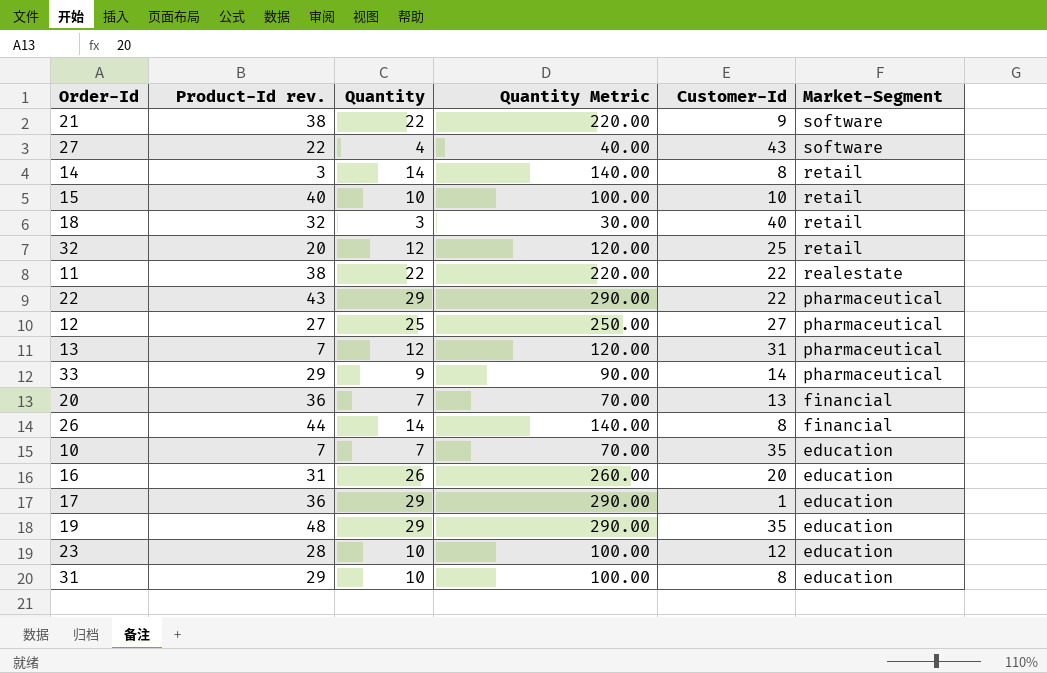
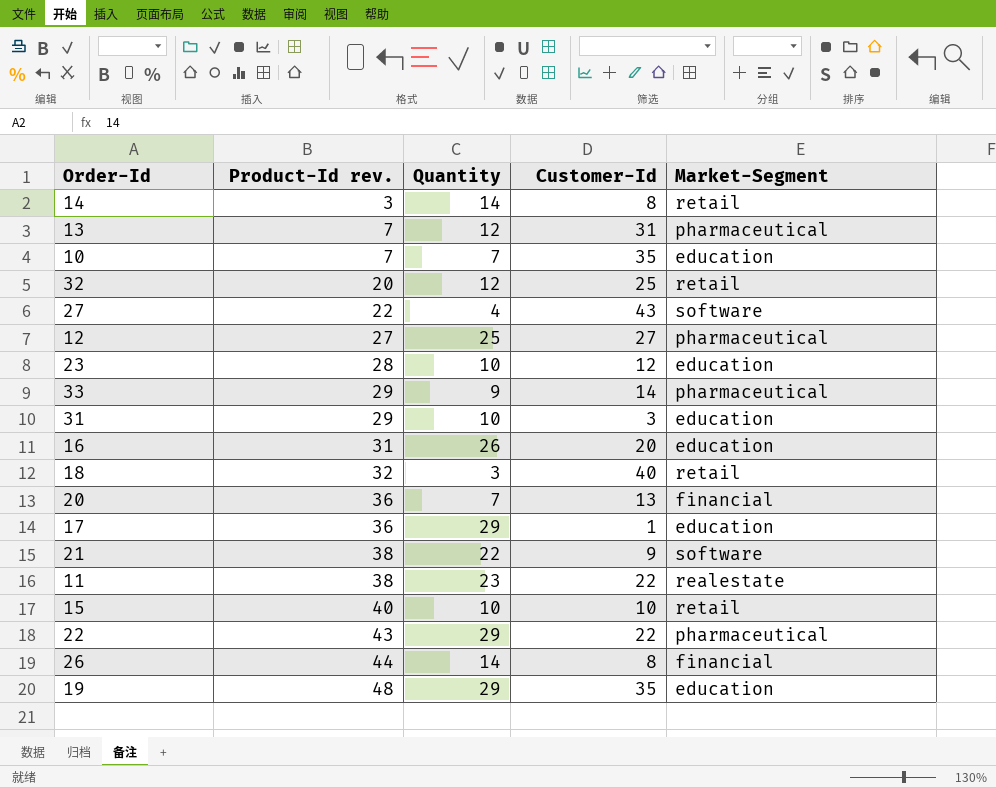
row order: Market-Segment descending -> Product-Id rev. ascending
column Quantity Metric | formula: [Quantity] * 10 -> none
31 | Customer-Id: 8 -> 3
11 | Quantity: 22 -> 23

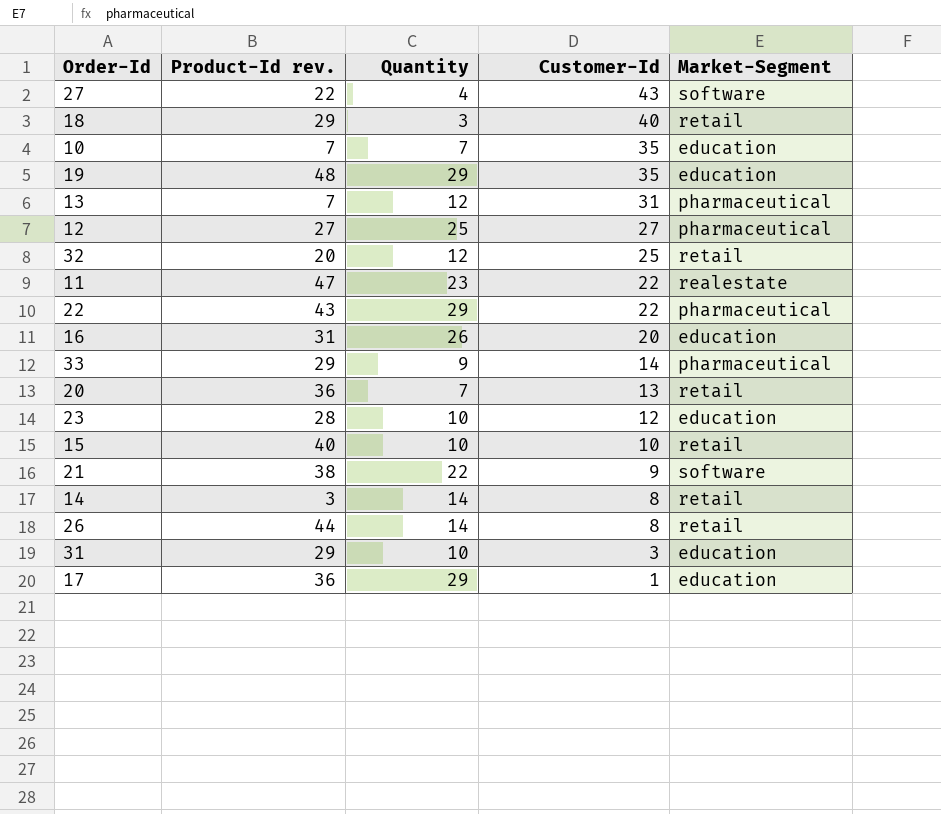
row order: Product-Id rev. ascending -> Customer-Id descending
18 | Product-Id rev.: 32 -> 29
11 | Product-Id rev.: 38 -> 47
20 | Market-Segment: financial -> retail
26 | Market-Segment: financial -> retail

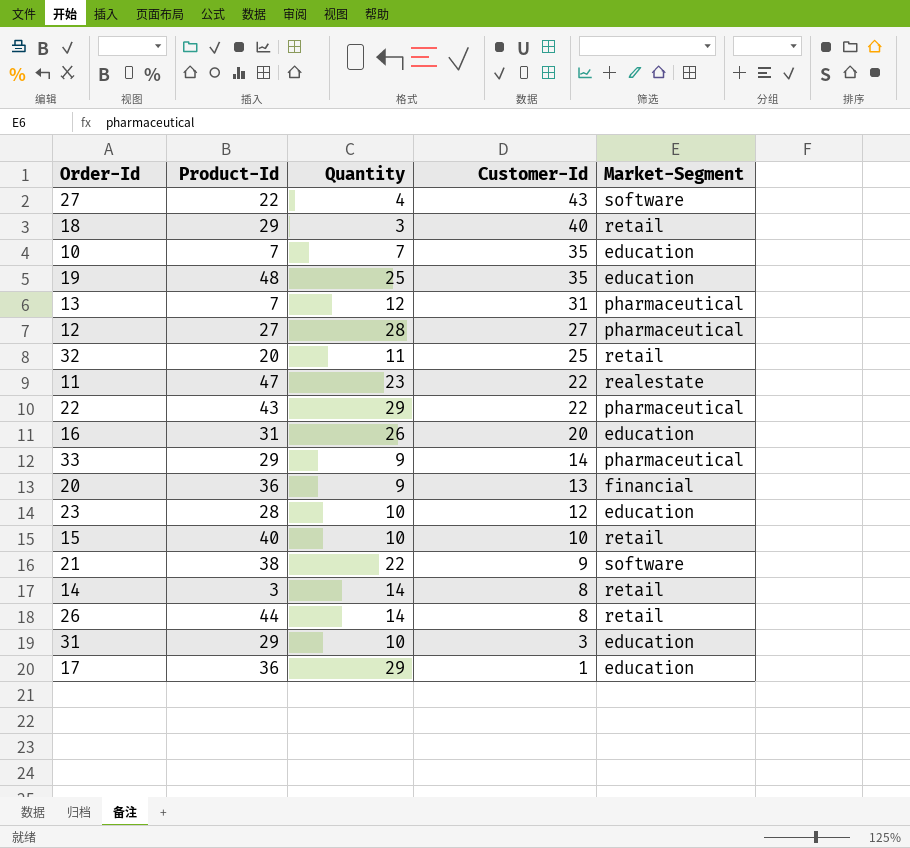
column name: Product-Id rev. -> Product-Id
19 | Quantity: 29 -> 25
12 | Quantity: 25 -> 28
32 | Quantity: 12 -> 11
20 | Quantity: 7 -> 9
20 | Market-Segment: retail -> financial

